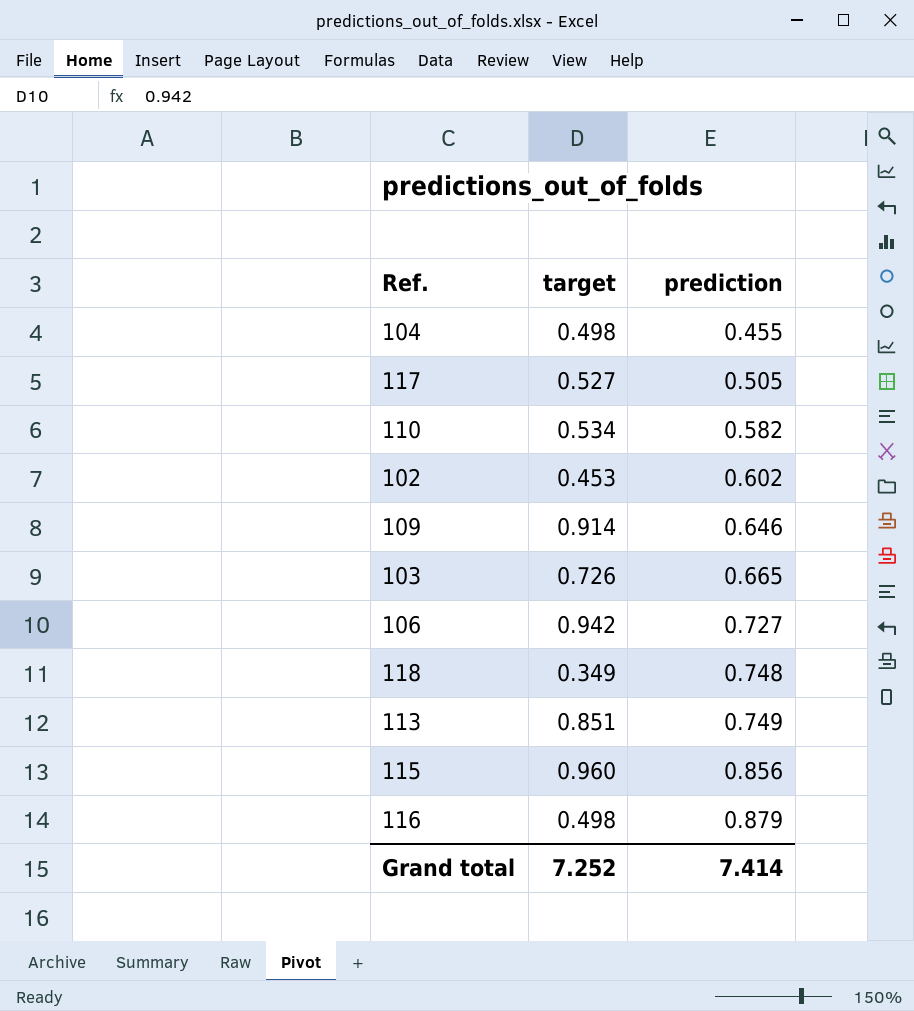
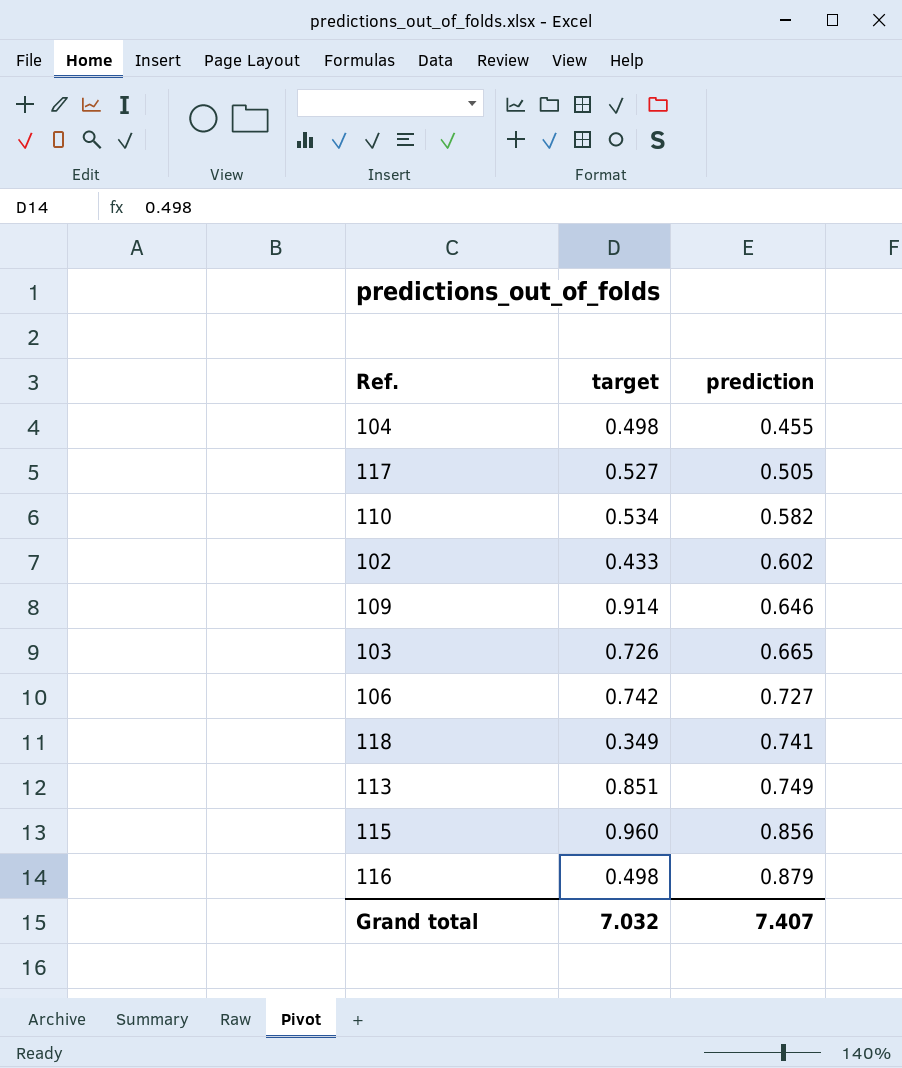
102 | target: 0.453 -> 0.433
106 | target: 0.942 -> 0.742
118 | prediction: 0.748 -> 0.741
Grand total | target: 7.252 -> 7.032
Grand total | prediction: 7.414 -> 7.407

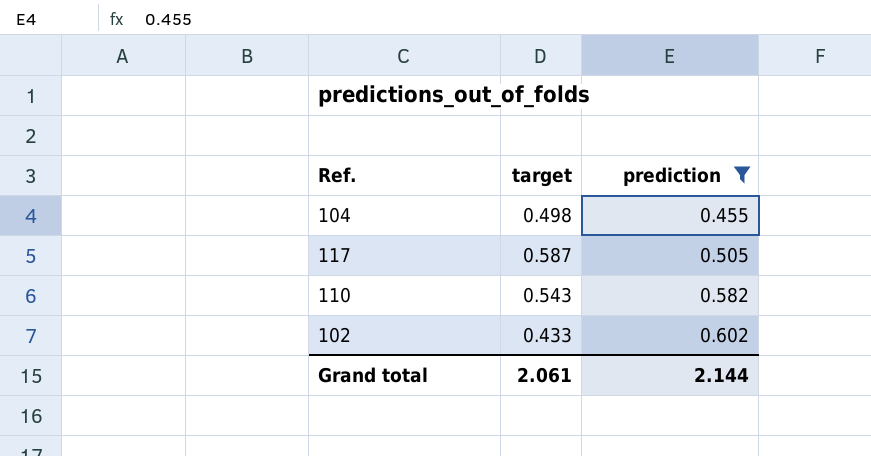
filter: none -> prediction <= 0.602
117 | target: 0.527 -> 0.587
110 | target: 0.534 -> 0.543
Grand total | target: 7.032 -> 2.061
Grand total | prediction: 7.407 -> 2.144

